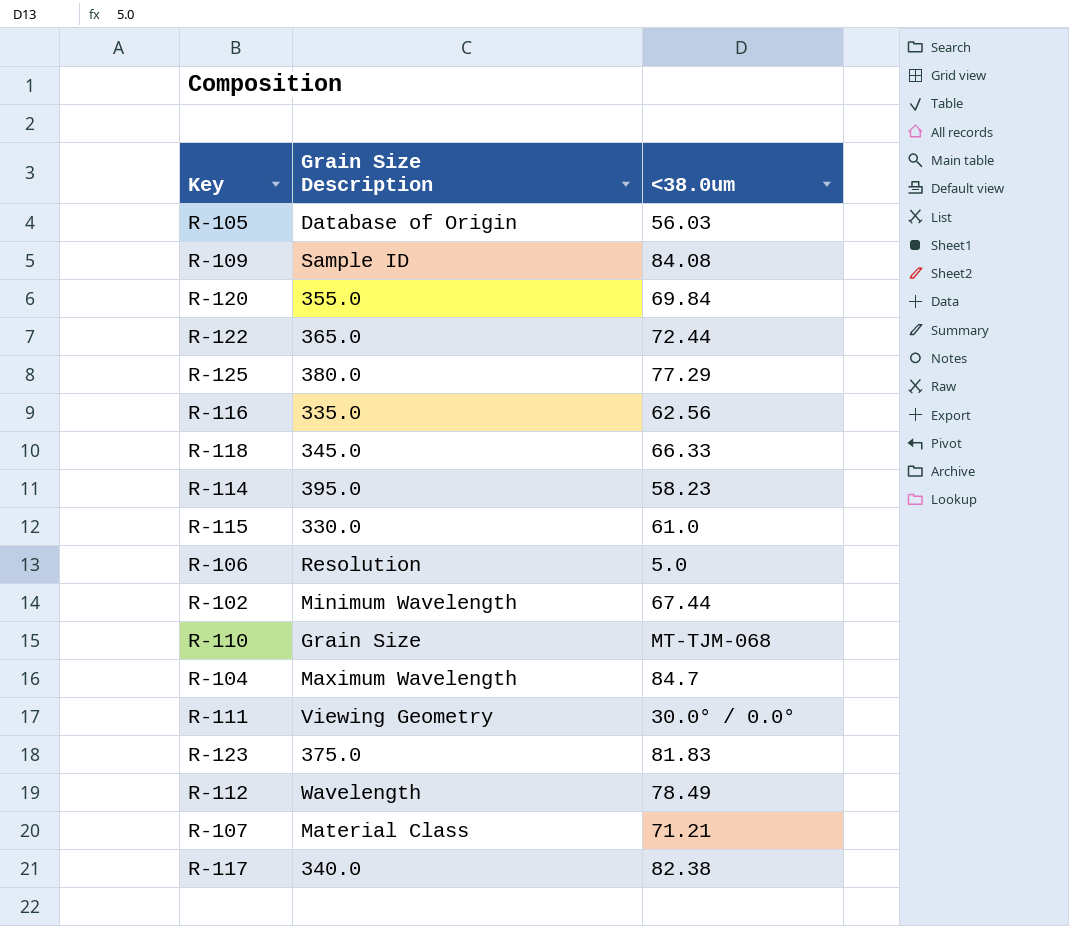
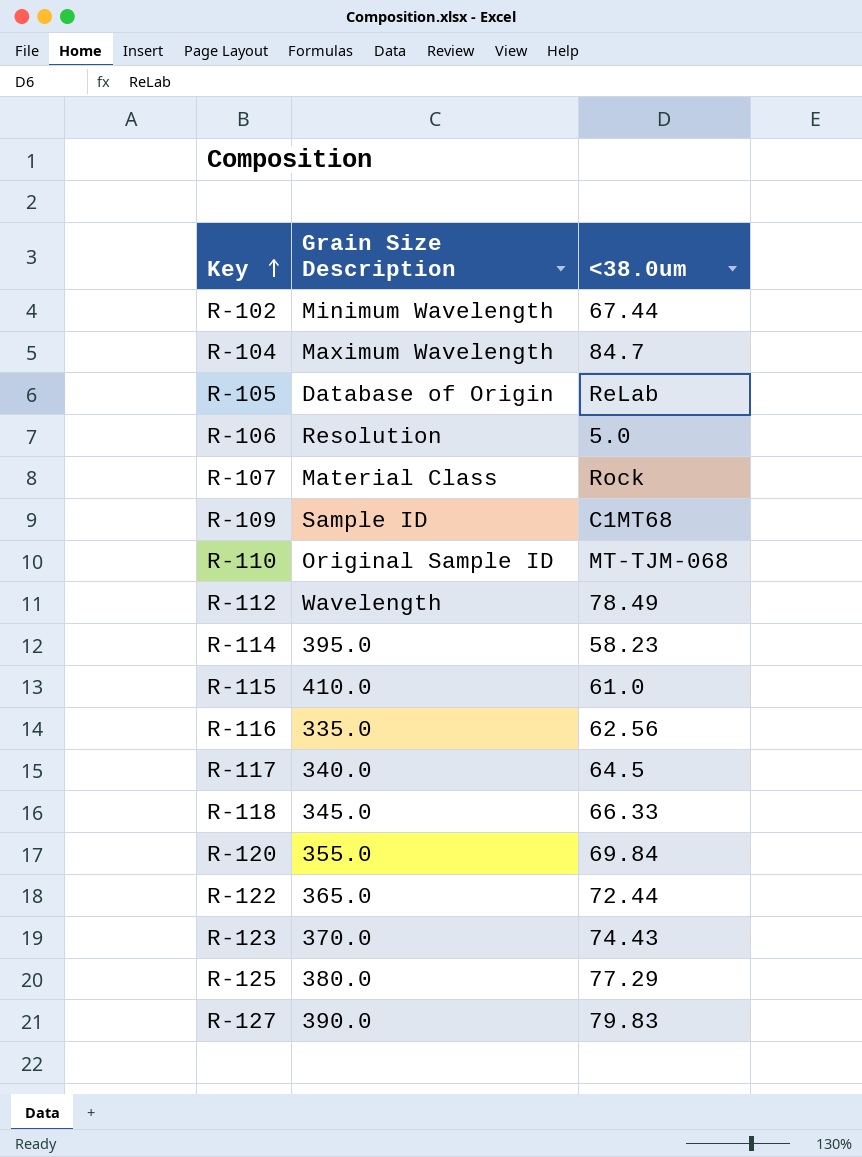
row order: none -> Key ascending
row R-111: Viewing Geometry | 30.0° / 0.0° -> none
R-105 | <38.0um: 56.03 -> ReLab
R-107 | <38.0um: 71.21 -> Rock
R-109 | <38.0um: 84.08 -> C1MT68
R-110 | Grain Size Description: Grain Size -> Original Sample ID
R-115 | Grain Size Description: 330.0 -> 410.0
R-117 | <38.0um: 82.38 -> 64.5
R-123 | Grain Size Description: 375.0 -> 370.0
R-123 | <38.0um: 81.83 -> 74.43
row R-127: none -> 390.0 | 79.83

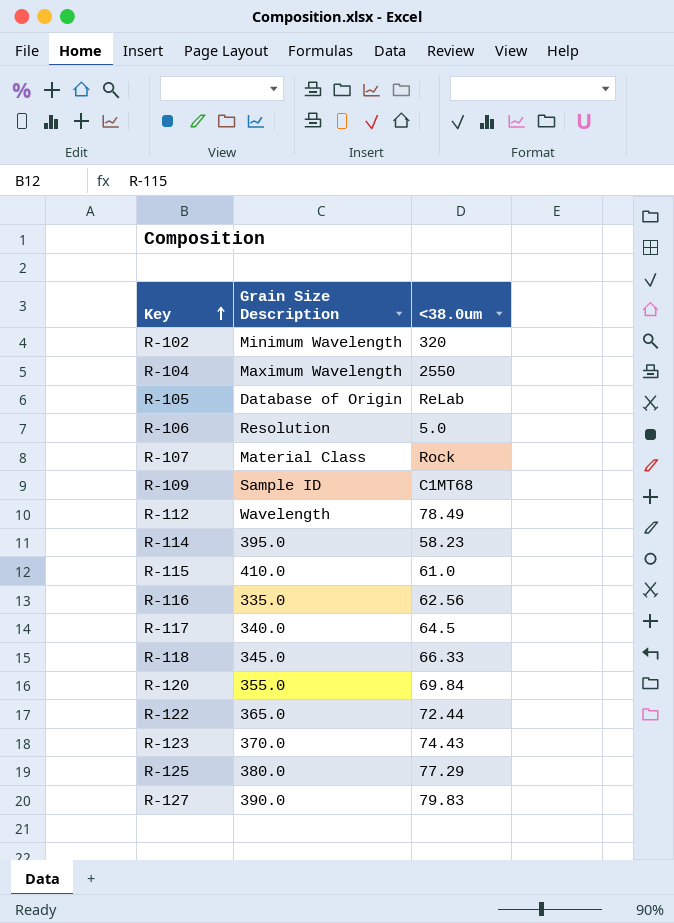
row R-110: Original Sample ID | MT-TJM-068 -> none
R-102 | <38.0um: 67.44 -> 320
R-104 | <38.0um: 84.7 -> 2550

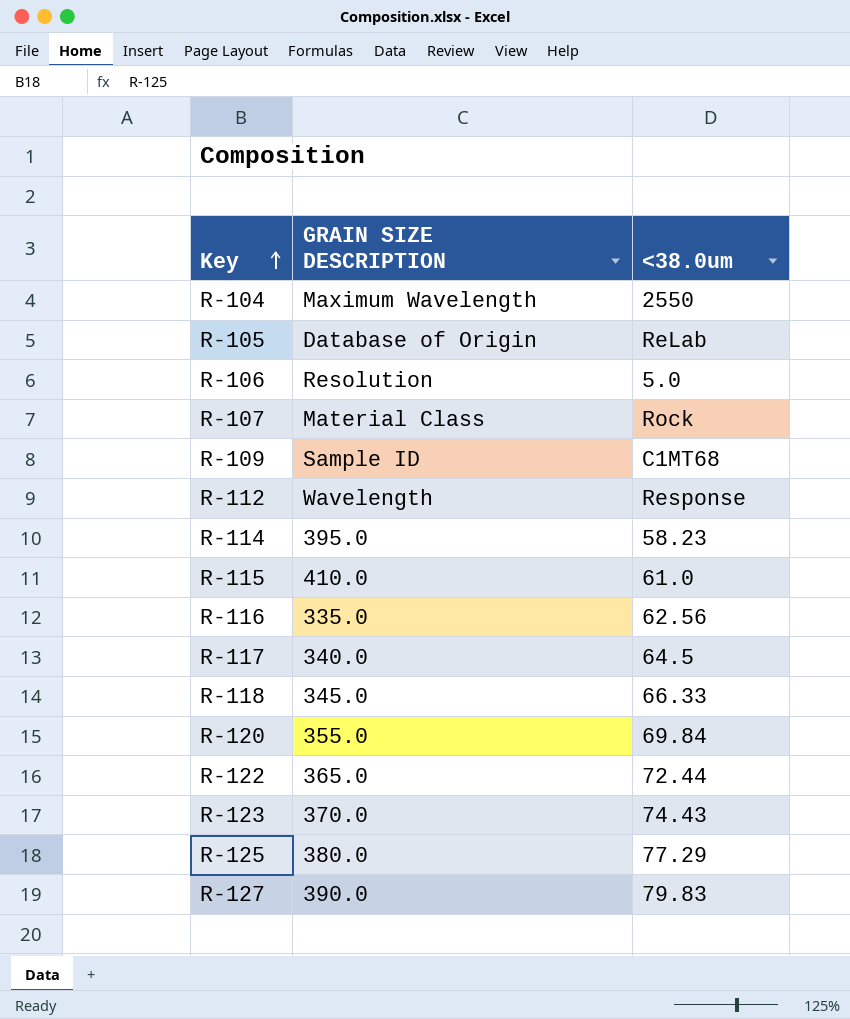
column name: Grain Size Description -> GRAIN SIZE DESCRIPTION
row R-102: Minimum Wavelength | 320 -> none
R-112 | <38.0um: 78.49 -> Response

